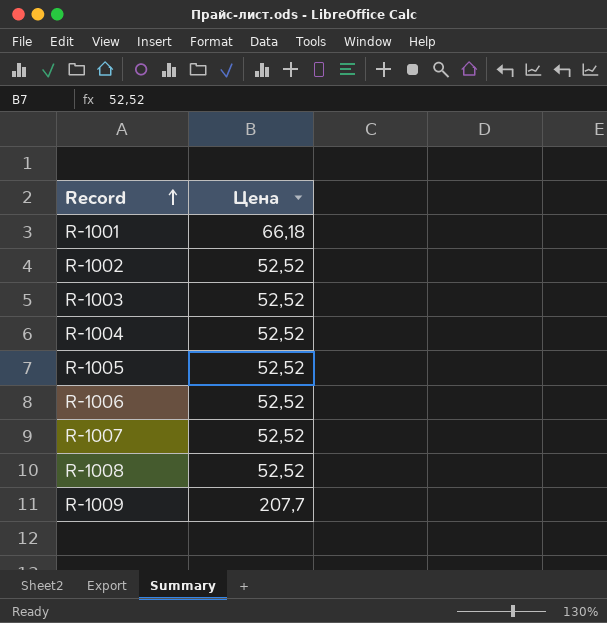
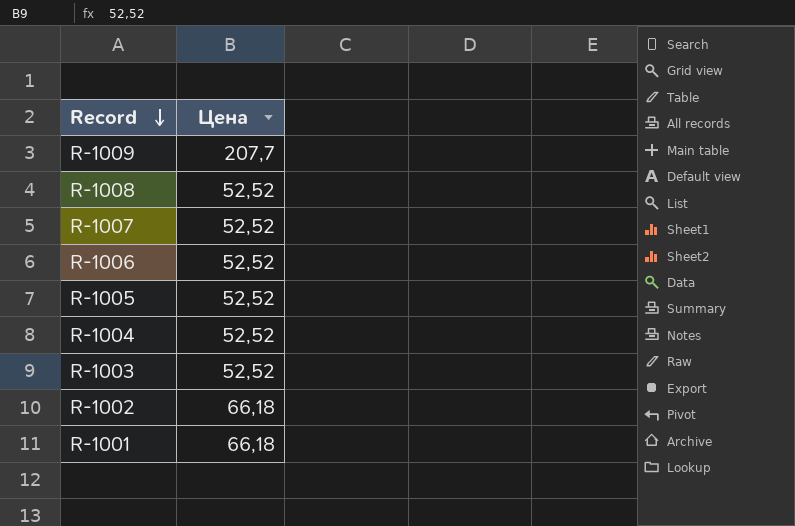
row order: Record ascending -> Record descending
R-1002 | Цена: 52,52 -> 66,18

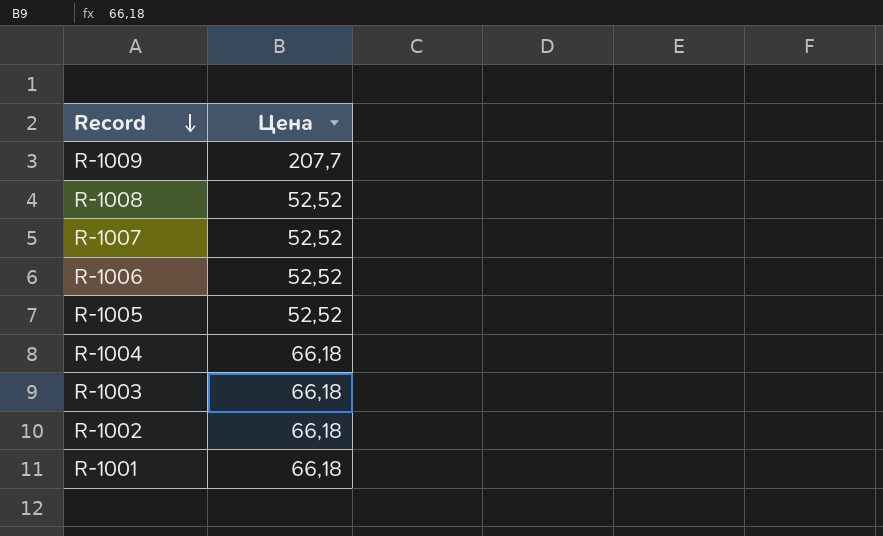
R-1004 | Цена: 52,52 -> 66,18
R-1003 | Цена: 52,52 -> 66,18

